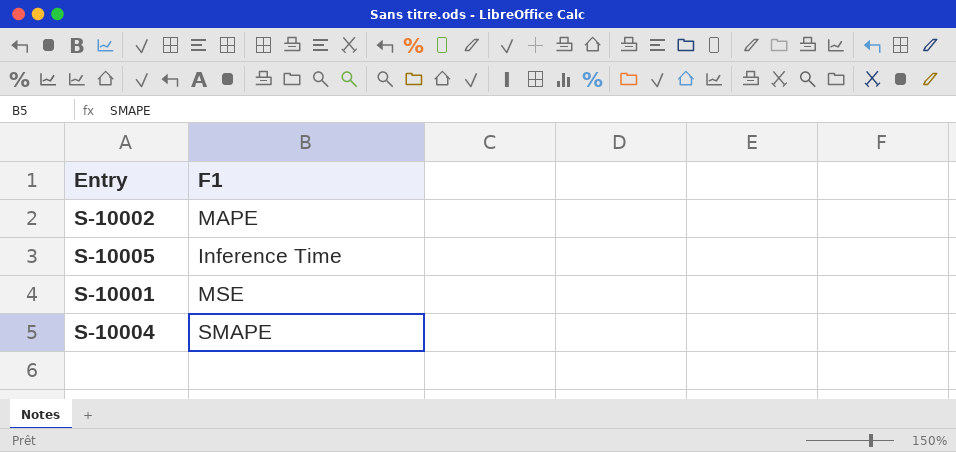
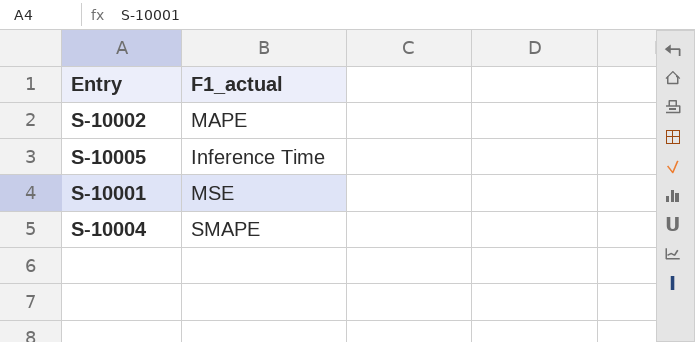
column name: F1 -> F1_actual

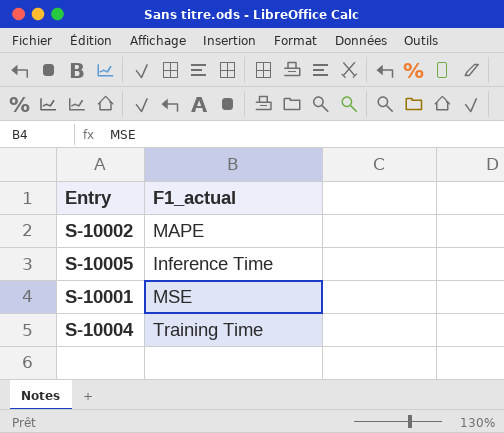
S-10004 | F1_actual: SMAPE -> Training Time

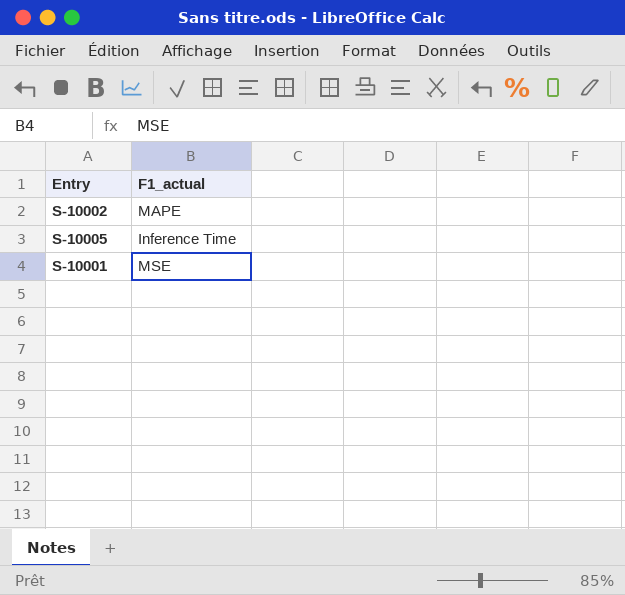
row S-10004: Training Time -> none

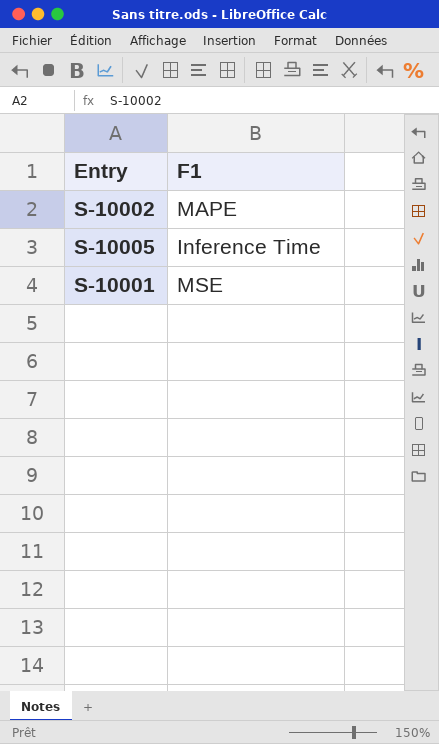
column name: F1_actual -> F1

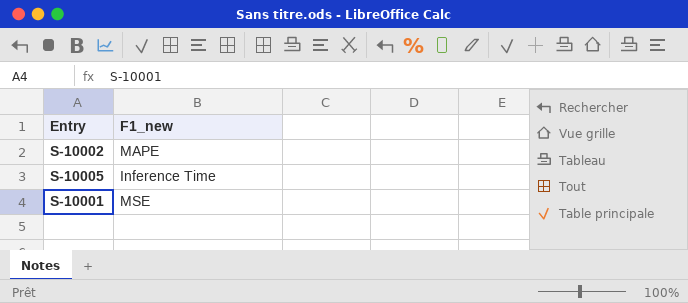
column name: F1 -> F1_new

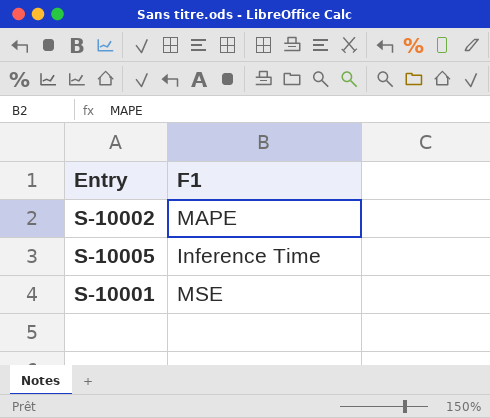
column name: F1_new -> F1

